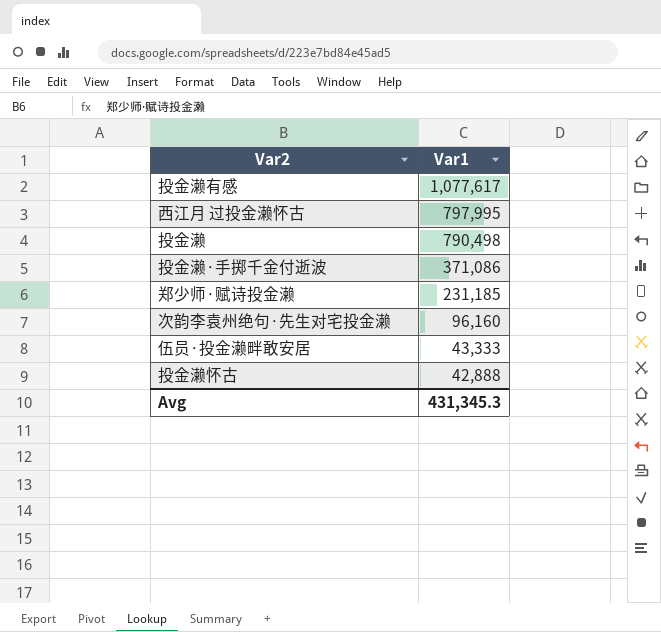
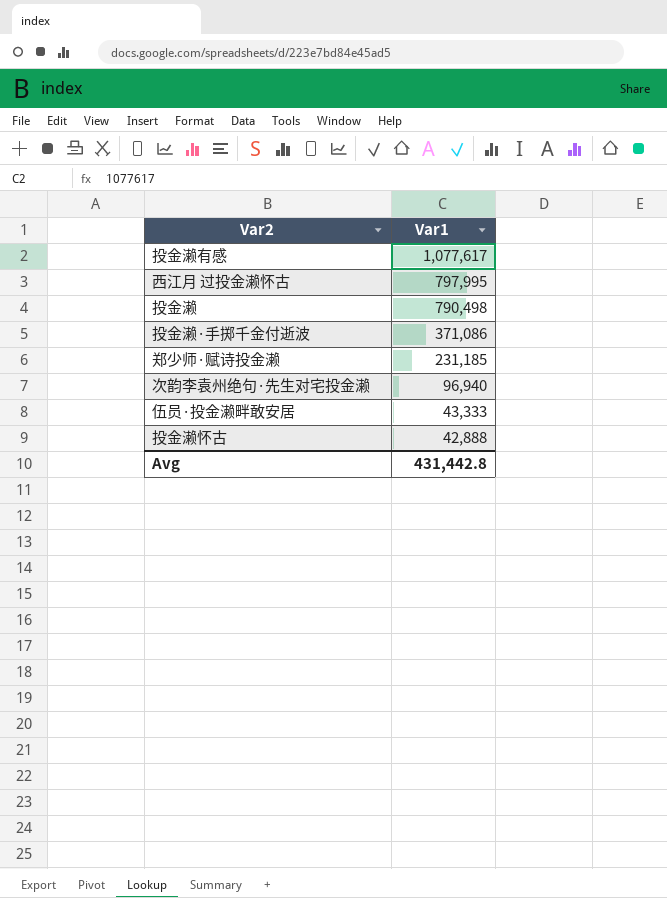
次韵李袁州绝句·先生对宅投金濑 | Var1: 96,160 -> 96,940
Avg | Var1: 431,345.3 -> 431,442.8

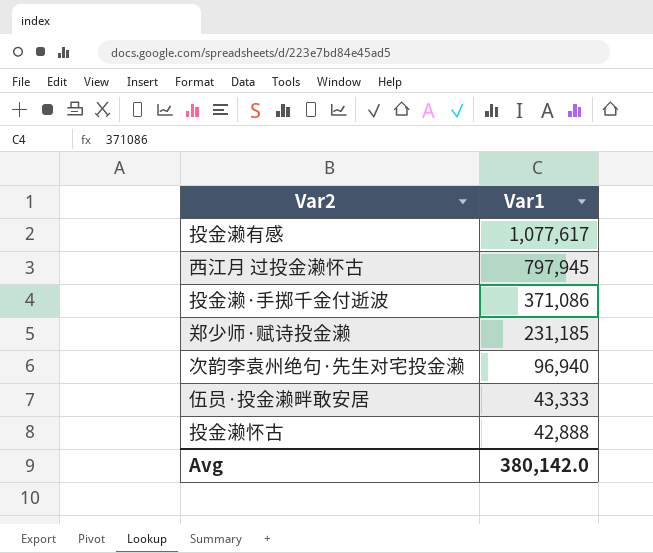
row 投金濑: 790,498 -> none
西江月 过投金濑怀古 | Var1: 797,995 -> 797,945
Avg | Var1: 431,442.8 -> 380,142.0

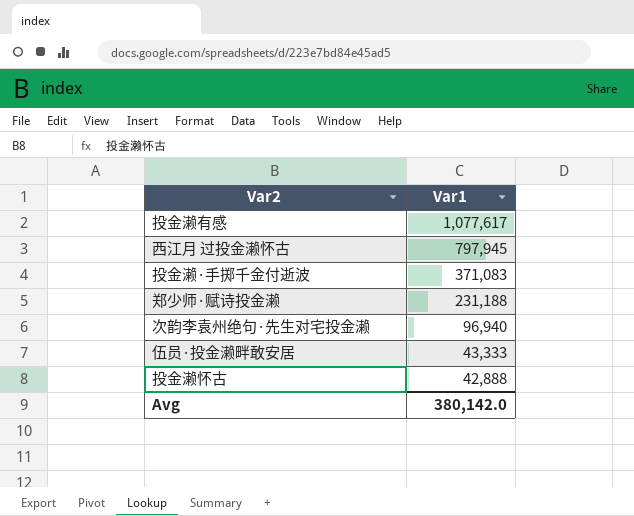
投金濑·手掷千金付逝波 | Var1: 371,086 -> 371,083
郑少师·赋诗投金濑 | Var1: 231,185 -> 231,188

